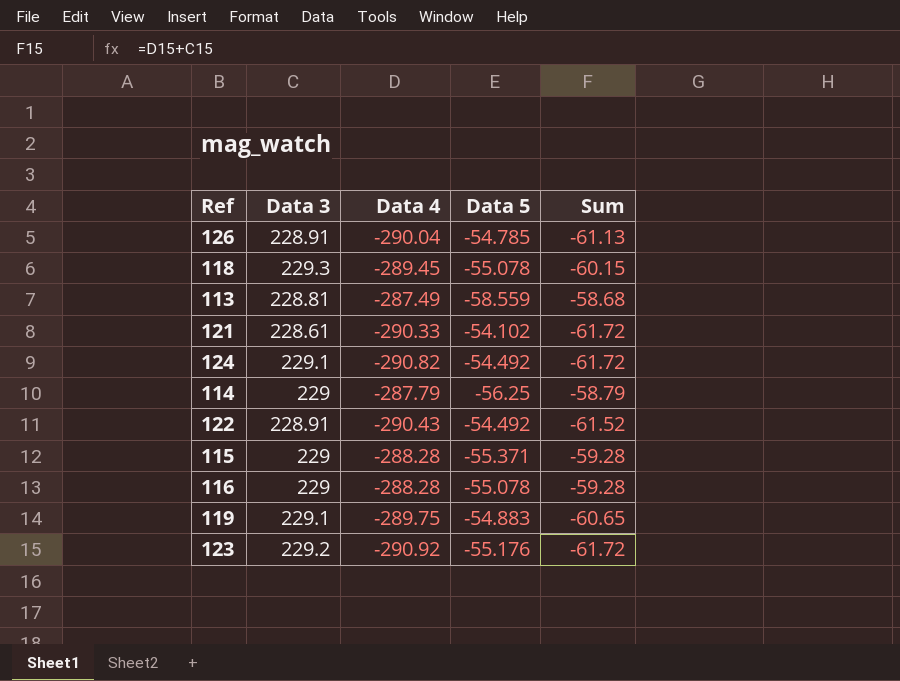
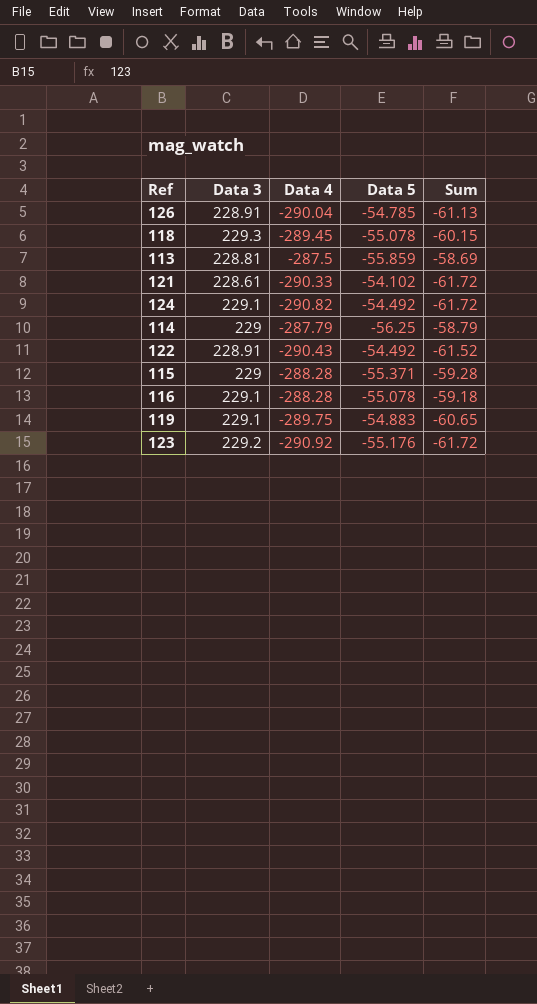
113 | Data 4: -287.49 -> -287.5
113 | Data 5: -58.559 -> -55.859
113 | Sum: -58.68 -> -58.69
116 | Data 3: 229 -> 229.1
116 | Sum: -59.28 -> -59.18

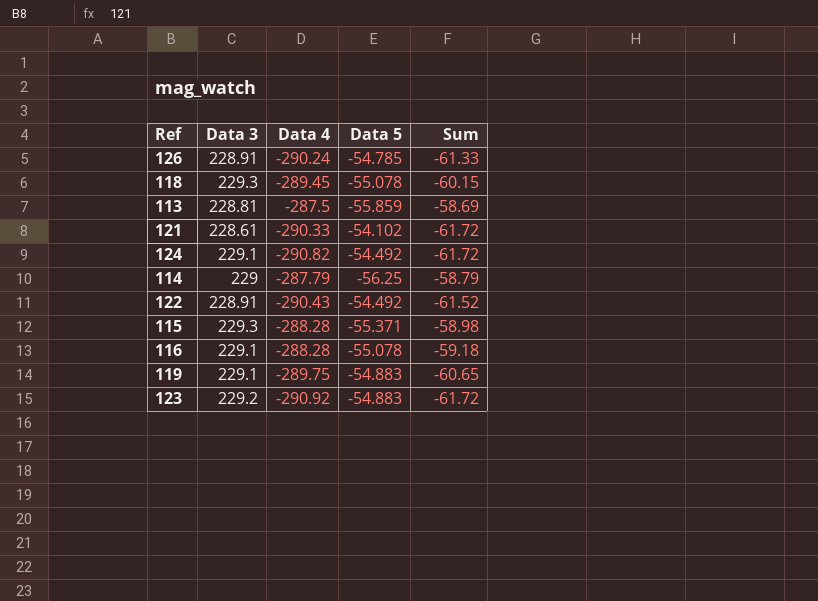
126 | Data 4: -290.04 -> -290.24
126 | Sum: -61.13 -> -61.33
115 | Data 3: 229 -> 229.3
115 | Sum: -59.28 -> -58.98
123 | Data 5: -55.176 -> -54.883

